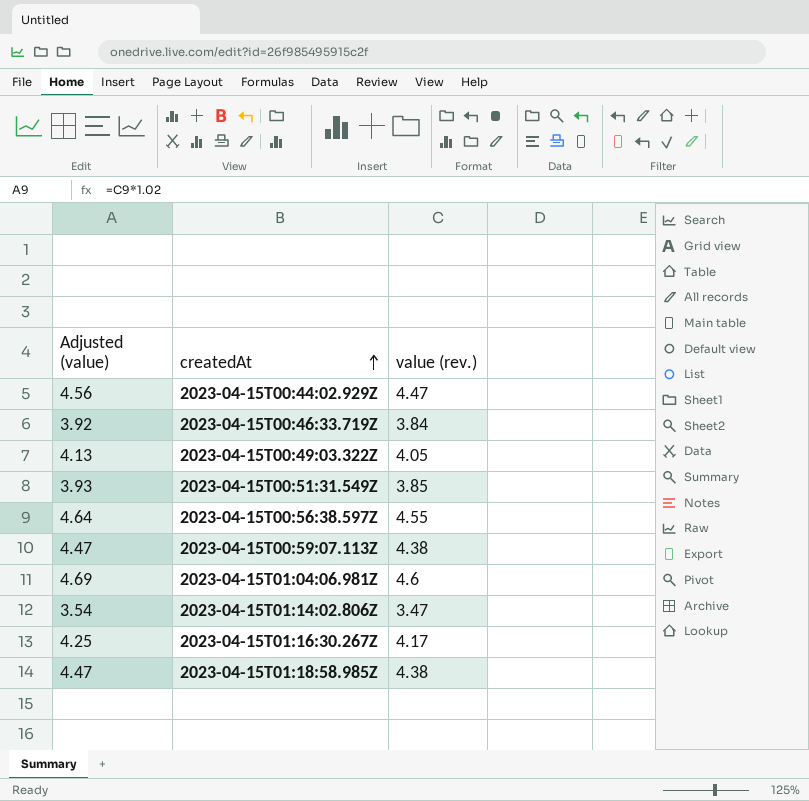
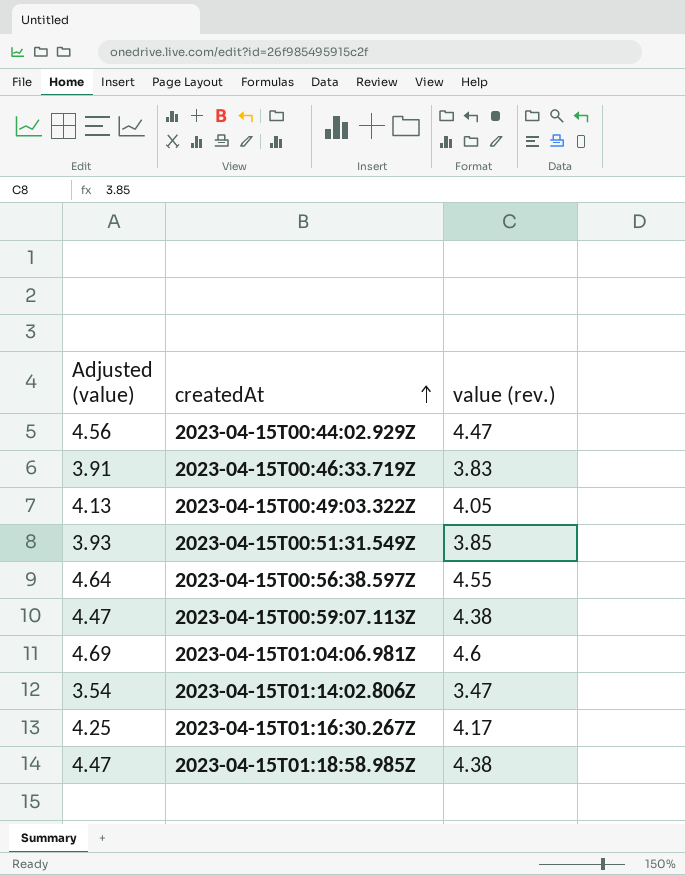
2023-04-15T00:46:33.719Z | Adjusted (value): 3.92 -> 3.91
2023-04-15T00:46:33.719Z | value (rev.): 3.84 -> 3.83

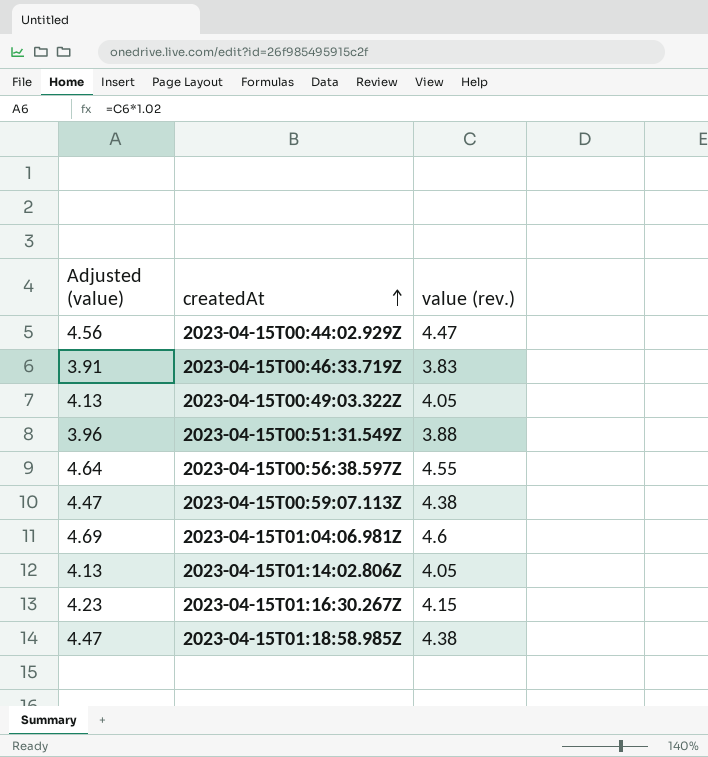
2023-04-15T00:51:31.549Z | Adjusted (value): 3.93 -> 3.96
2023-04-15T00:51:31.549Z | value (rev.): 3.85 -> 3.88
2023-04-15T01:14:02.806Z | Adjusted (value): 3.54 -> 4.13
2023-04-15T01:14:02.806Z | value (rev.): 3.47 -> 4.05
2023-04-15T01:16:30.267Z | Adjusted (value): 4.25 -> 4.23
2023-04-15T01:16:30.267Z | value (rev.): 4.17 -> 4.15

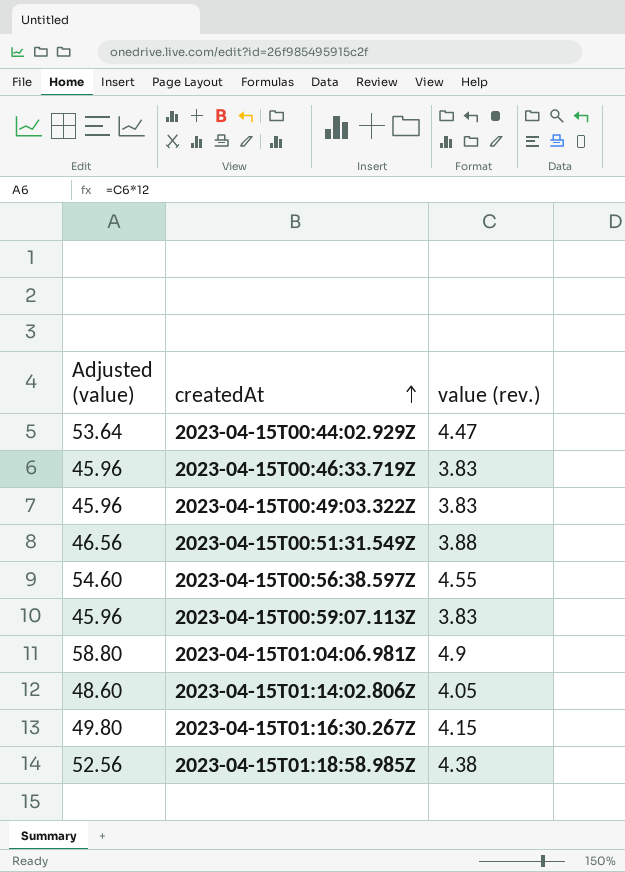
column Adjusted (value) | formula: [value (rev.)] * 1.02 -> [value (rev.)] * 12
2023-04-15T00:49:03.322Z | value (rev.): 4.05 -> 3.83
2023-04-15T00:59:07.113Z | value (rev.): 4.38 -> 3.83
2023-04-15T01:04:06.981Z | value (rev.): 4.6 -> 4.9

